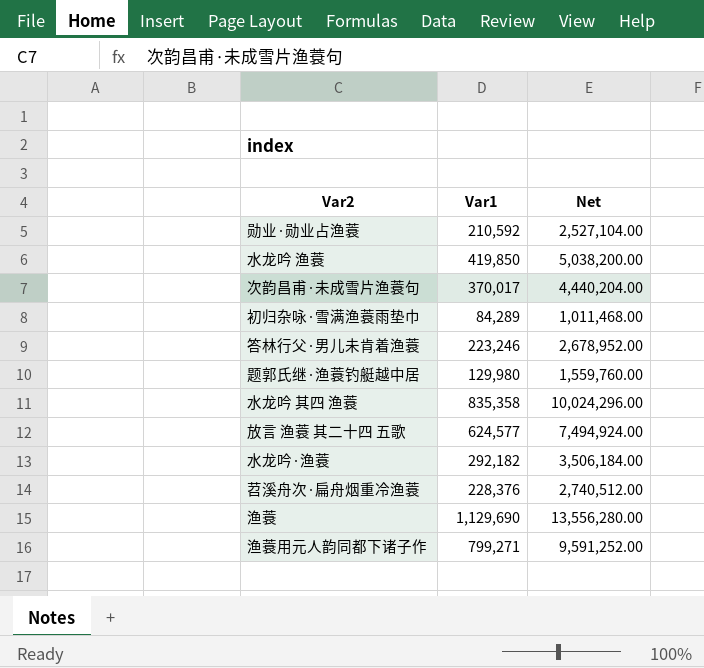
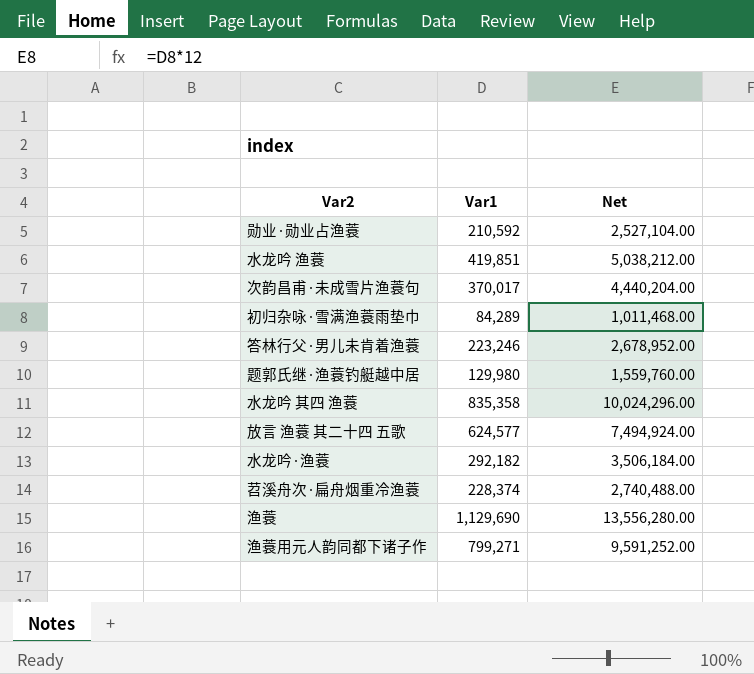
水龙吟 渔蓑 | Var1: 419,850 -> 419,851
水龙吟 渔蓑 | Net: 5,038,200.00 -> 5,038,212.00
苕溪舟次·扁舟烟重冷渔蓑 | Var1: 228,376 -> 228,374
苕溪舟次·扁舟烟重冷渔蓑 | Net: 2,740,512.00 -> 2,740,488.00

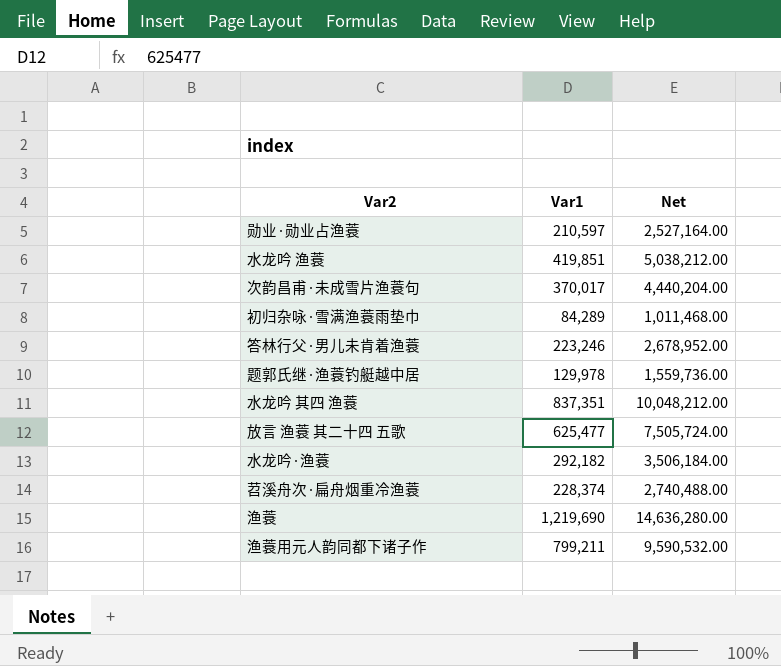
勋业·勋业占渔蓑 | Var1: 210,592 -> 210,597
勋业·勋业占渔蓑 | Net: 2,527,104.00 -> 2,527,164.00
题郭氏继·渔蓑钓艇越中居 | Var1: 129,980 -> 129,978
题郭氏继·渔蓑钓艇越中居 | Net: 1,559,760.00 -> 1,559,736.00
水龙吟 其四 渔蓑 | Var1: 835,358 -> 837,351
水龙吟 其四 渔蓑 | Net: 10,024,296.00 -> 10,048,212.00
放言 渔蓑 其二十四 五歌 | Var1: 624,577 -> 625,477
放言 渔蓑 其二十四 五歌 | Net: 7,494,924.00 -> 7,505,724.00
渔蓑 | Var1: 1,129,690 -> 1,219,690
渔蓑 | Net: 13,556,280.00 -> 14,636,280.00
渔蓑用元人韵同都下诸子作 | Var1: 799,271 -> 799,211
渔蓑用元人韵同都下诸子作 | Net: 9,591,252.00 -> 9,590,532.00

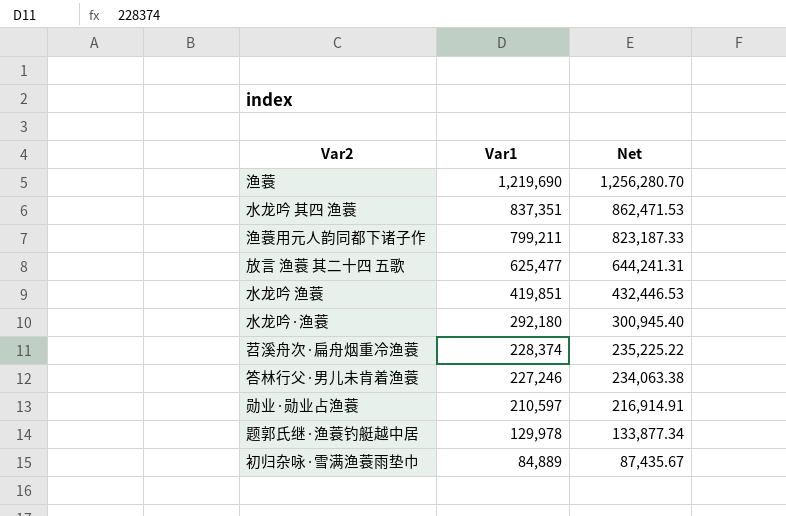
row order: none -> Var1 descending
column Net | formula: [Var1] * 12 -> [Var1] * 1.03
row 次韵昌甫·未成雪片渔蓑句: 370,017 | 4,440,204.00 -> none
水龙吟·渔蓑 | Var1: 292,182 -> 292,180
答林行父·男儿未肯着渔蓑 | Var1: 223,246 -> 227,246
初归杂咏·雪满渔蓑雨垫巾 | Var1: 84,289 -> 84,889

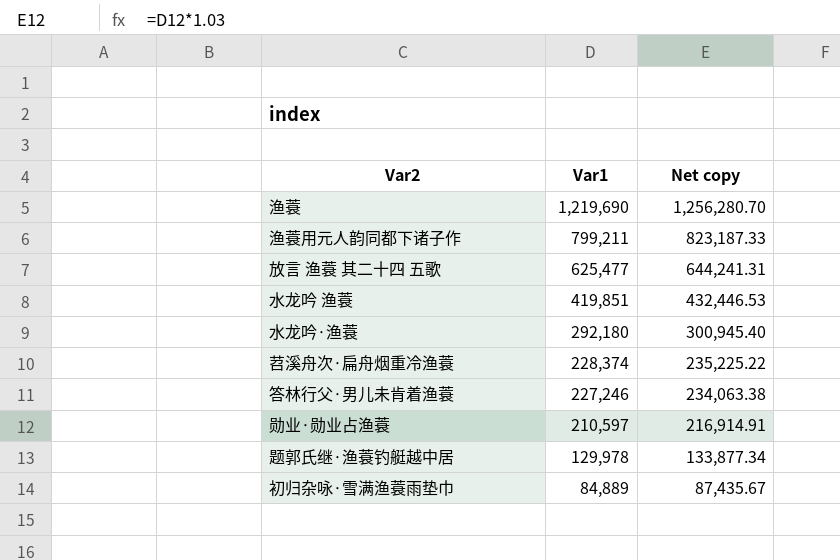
column name: Net -> Net copy
row 水龙吟 其四 渔蓑: 837,351 | 862,471.53 -> none

